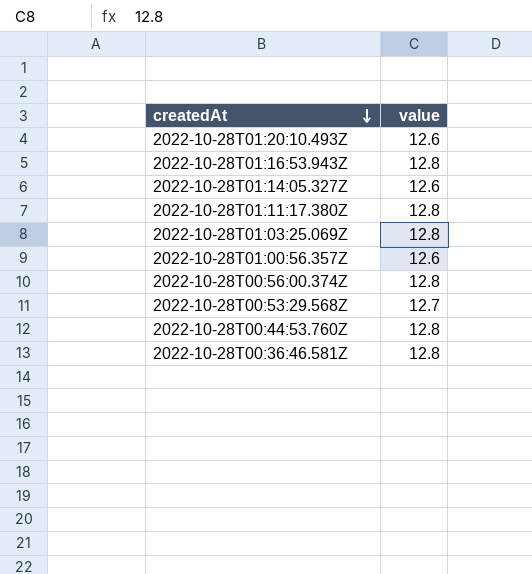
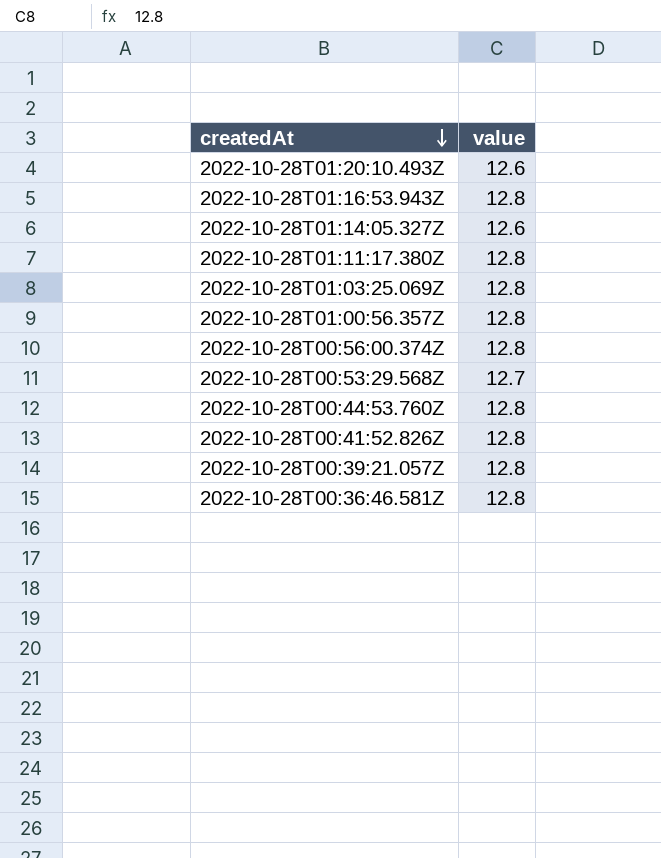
2022-10-28T01:00:56.357Z | value: 12.6 -> 12.8
row 2022-10-28T00:41:52.826Z: none -> 12.8
row 2022-10-28T00:39:21.057Z: none -> 12.8

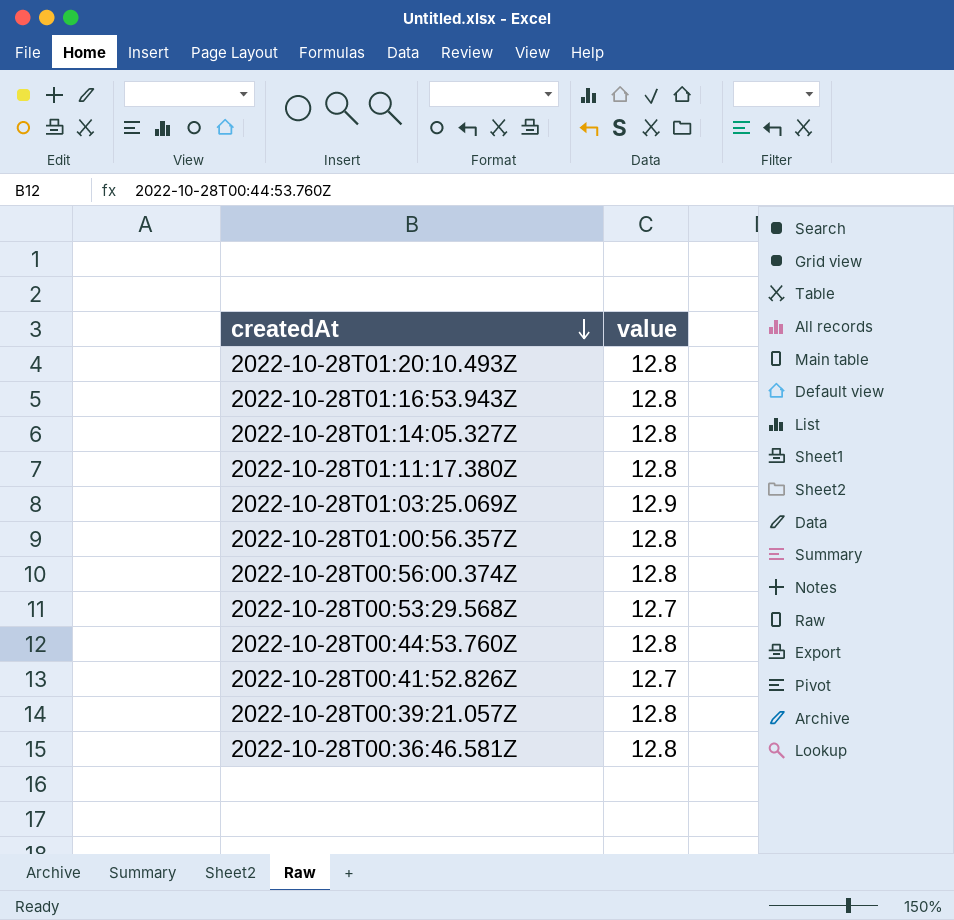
2022-10-28T01:20:10.493Z | value: 12.6 -> 12.8
2022-10-28T01:14:05.327Z | value: 12.6 -> 12.8
2022-10-28T01:03:25.069Z | value: 12.8 -> 12.9
2022-10-28T00:41:52.826Z | value: 12.8 -> 12.7

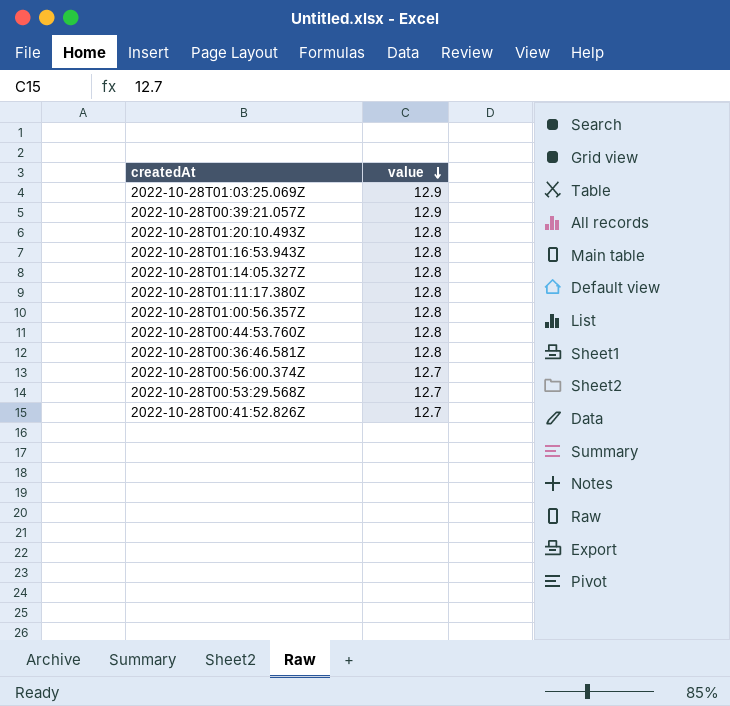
row order: createdAt descending -> value descending
2022-10-28T00:39:21.057Z | value: 12.8 -> 12.9
2022-10-28T00:56:00.374Z | value: 12.8 -> 12.7

